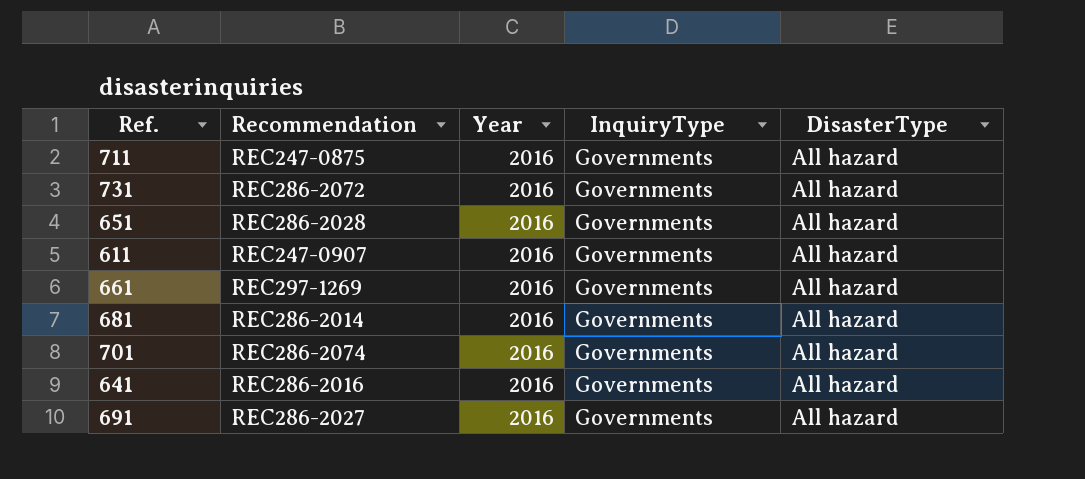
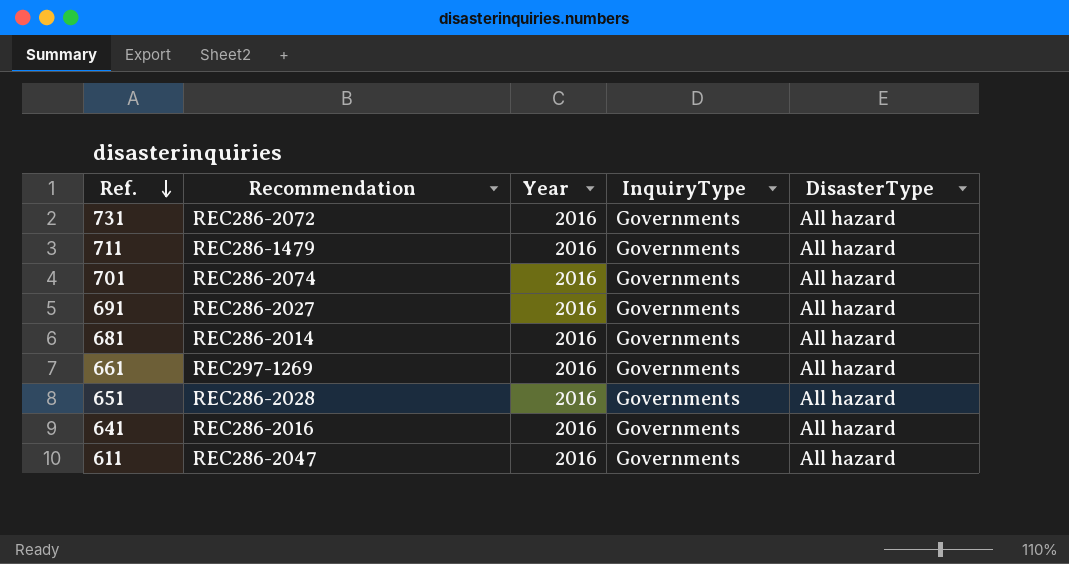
row order: none -> Ref. descending
711 | Recommendation: REC247-0875 -> REC286-1479
611 | Recommendation: REC247-0907 -> REC286-2047

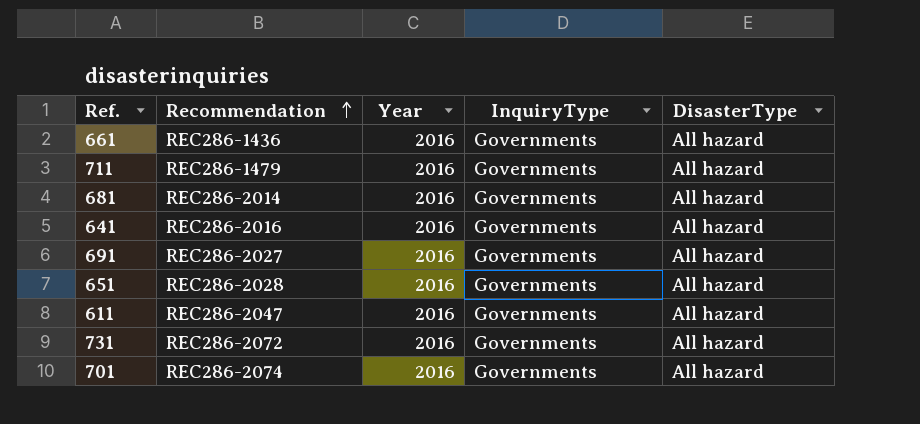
row order: Ref. descending -> Recommendation ascending
661 | Recommendation: REC297-1269 -> REC286-1436

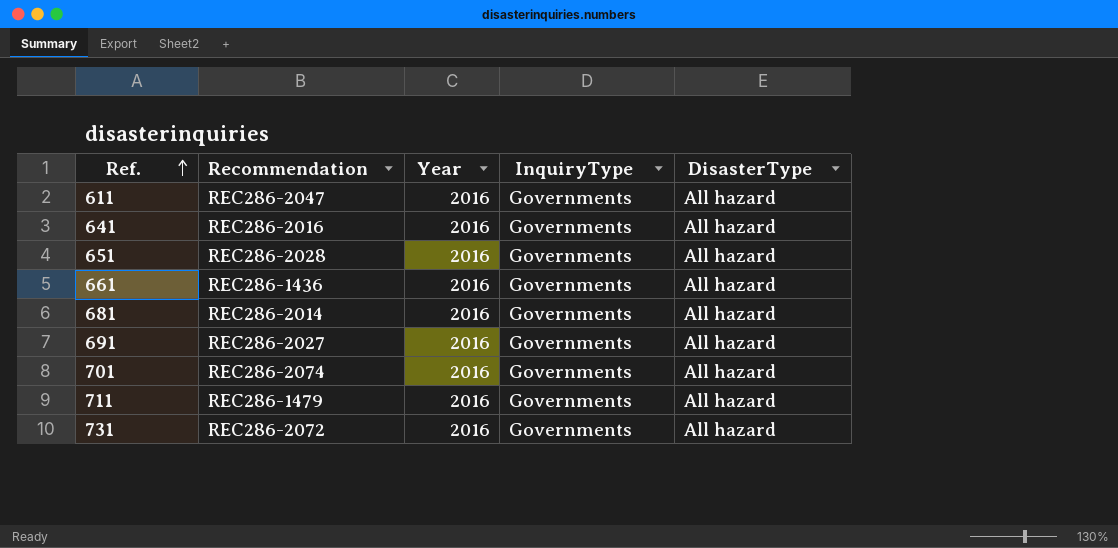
row order: Recommendation ascending -> Ref. ascending

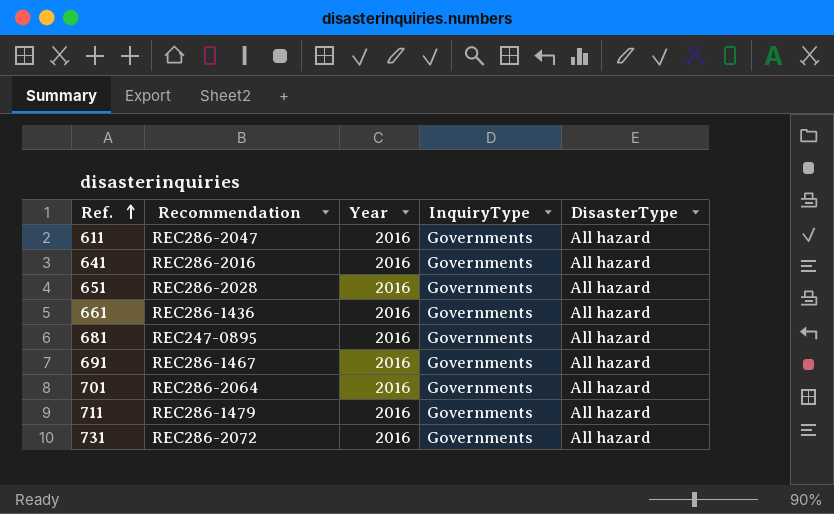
681 | Recommendation: REC286-2014 -> REC247-0895
691 | Recommendation: REC286-2027 -> REC286-1467
701 | Recommendation: REC286-2074 -> REC286-2064

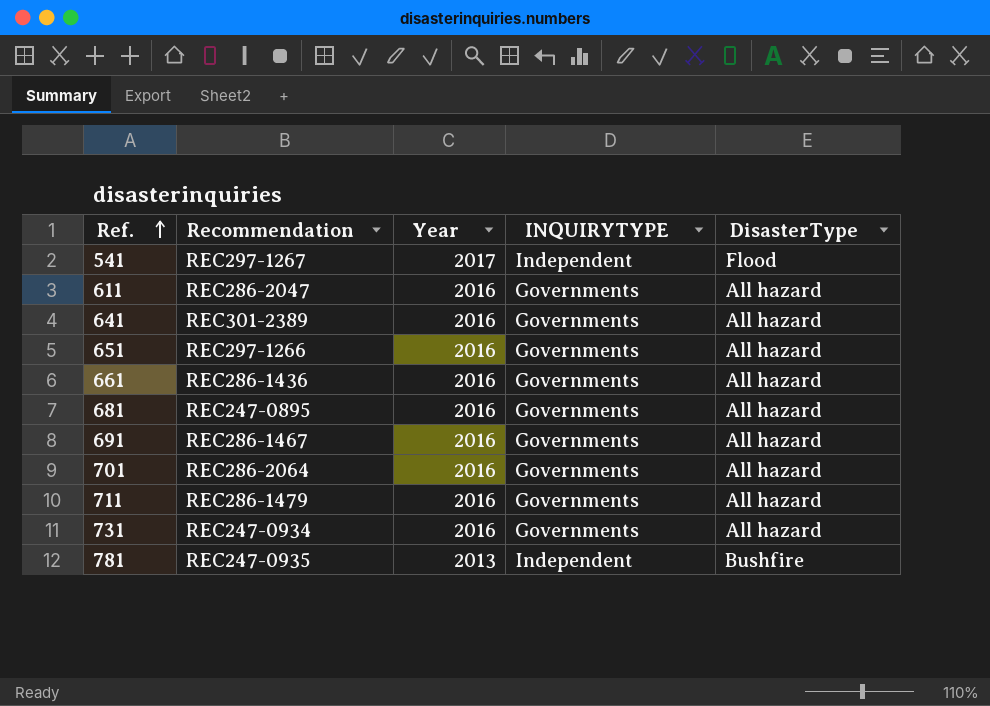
column name: InquiryType -> INQUIRYTYPE
row 541: none -> REC297-1267 | 2017 | Independent | Flood
641 | Recommendation: REC286-2016 -> REC301-2389
651 | Recommendation: REC286-2028 -> REC297-1266
731 | Recommendation: REC286-2072 -> REC247-0934
row 781: none -> REC247-0935 | 2013 | Independent | Bushfire

